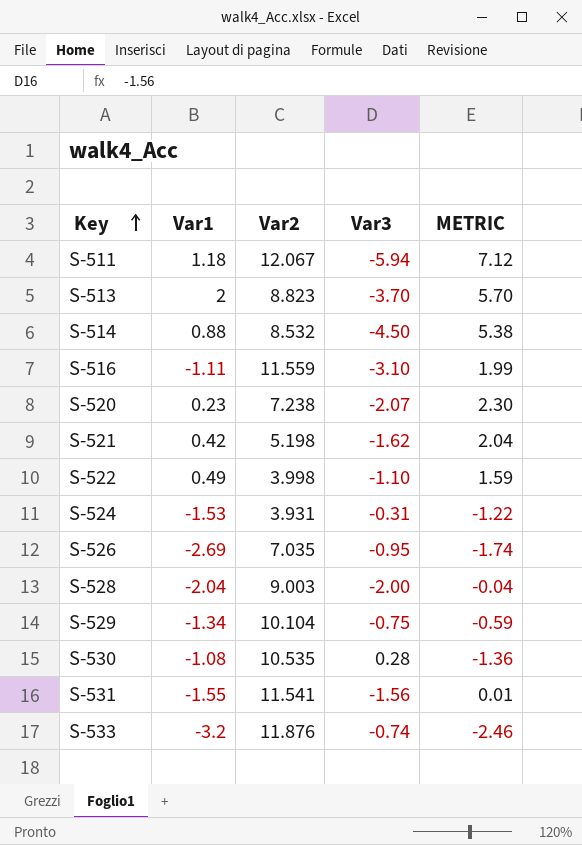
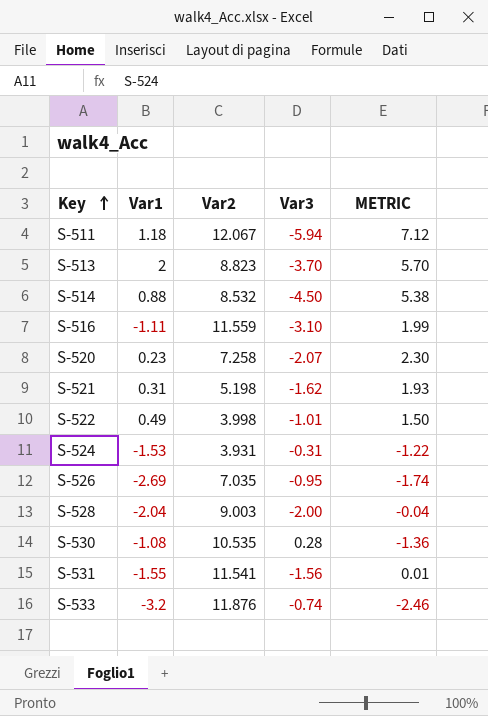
row S-529: -1.34 | 10.104 | -0.75 | -0.59 -> none
S-520 | Var2: 7.238 -> 7.258
S-521 | Var1: 0.42 -> 0.31
S-521 | METRIC: 2.04 -> 1.93
S-522 | Var3: -1.10 -> -1.01
S-522 | METRIC: 1.59 -> 1.50

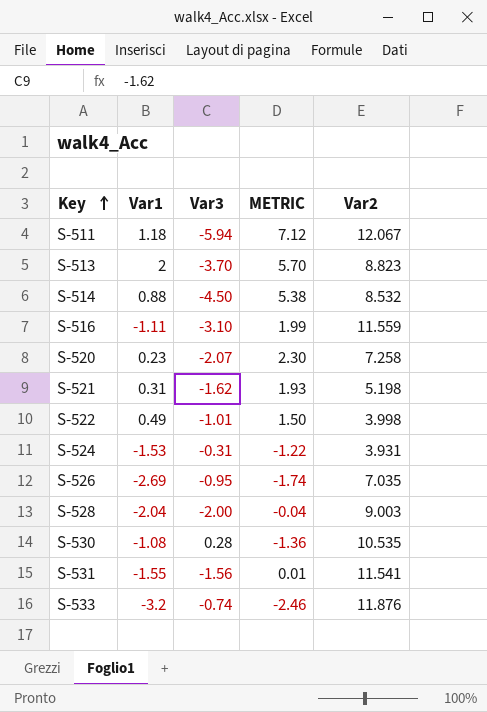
column Var2 | position: 3 -> 5

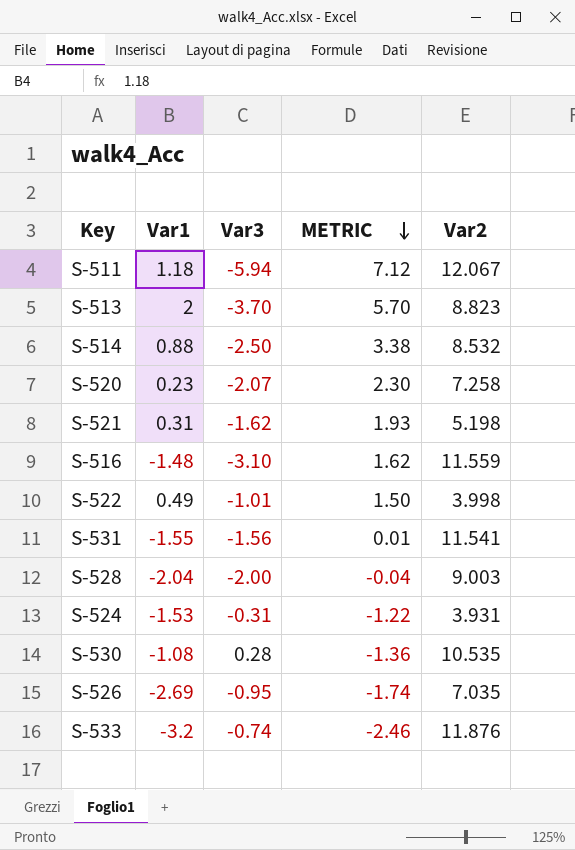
row order: Key ascending -> METRIC descending
S-514 | Var3: -4.50 -> -2.50
S-514 | METRIC: 5.38 -> 3.38
S-516 | Var1: -1.11 -> -1.48
S-516 | METRIC: 1.99 -> 1.62

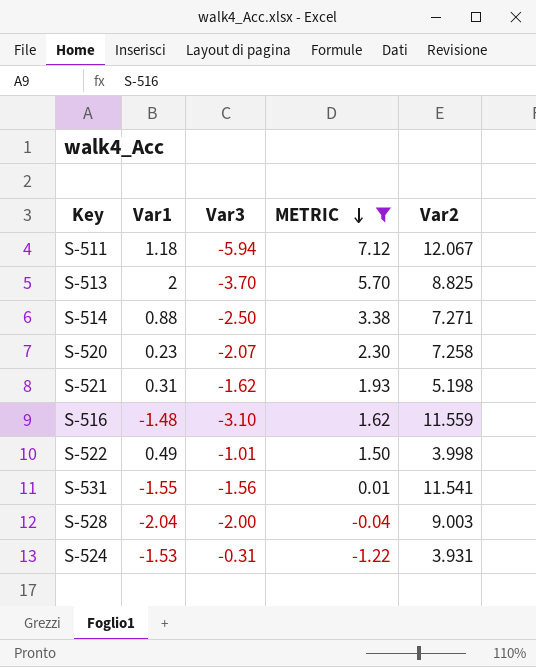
filter: none -> METRIC >= -1.22
S-513 | Var2: 8.823 -> 8.825
S-514 | Var2: 8.532 -> 7.271

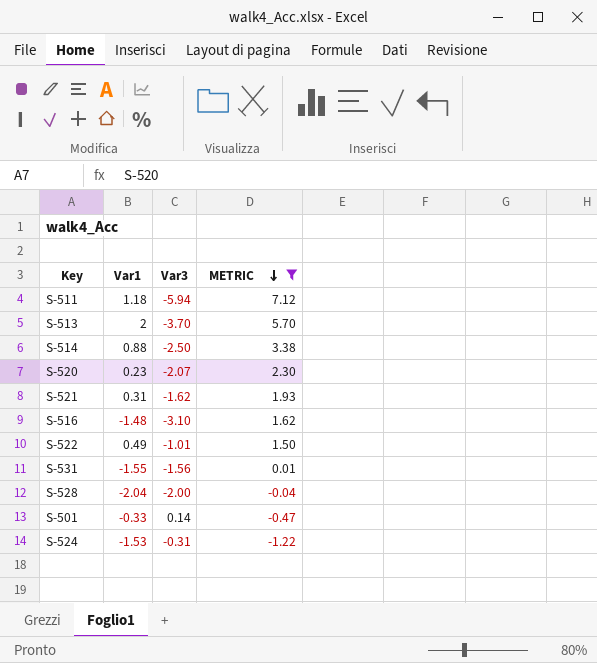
column Var2 | position: 5 -> none
row S-501: none -> -0.33 | 0.14 | -0.47

